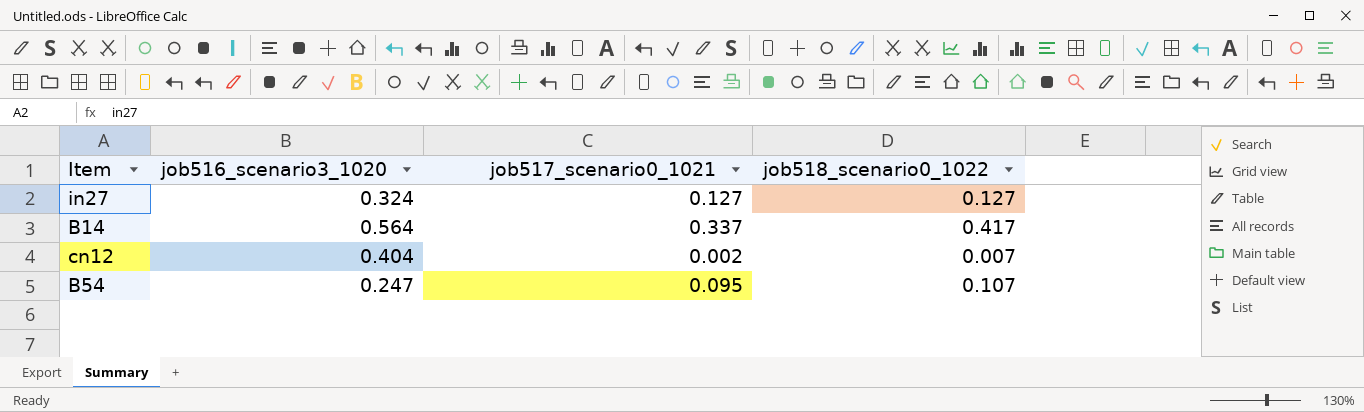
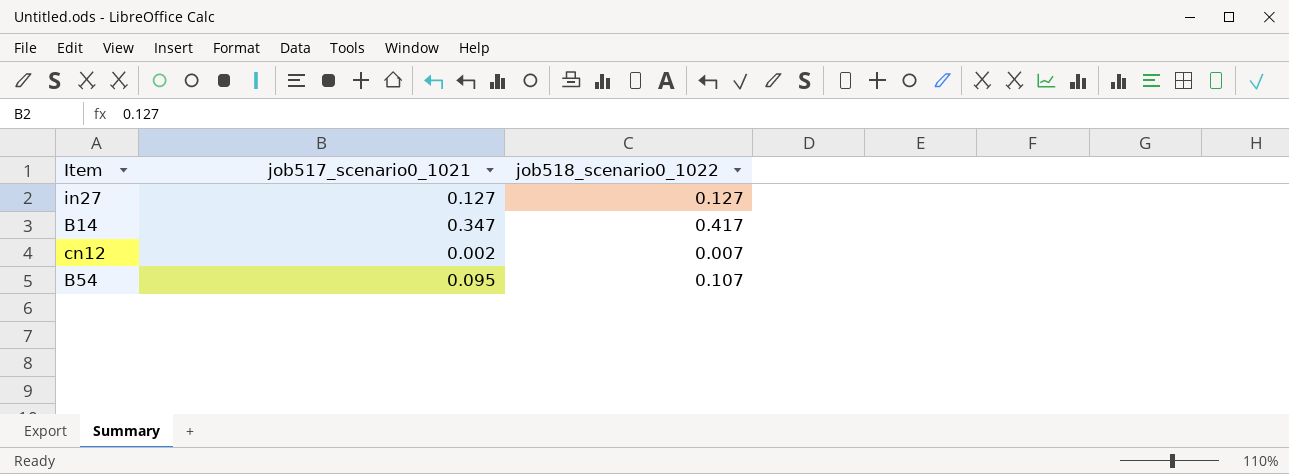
column job516_scenario3_1020 | position: 2 -> none
B14 | job517_scenario0_1021: 0.337 -> 0.347

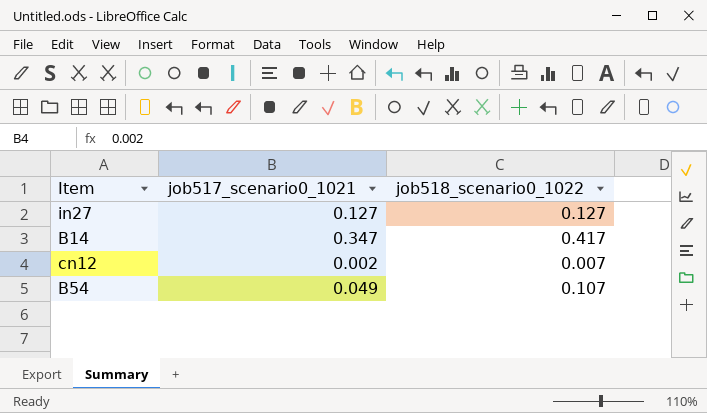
B54 | job517_scenario0_1021: 0.095 -> 0.049

